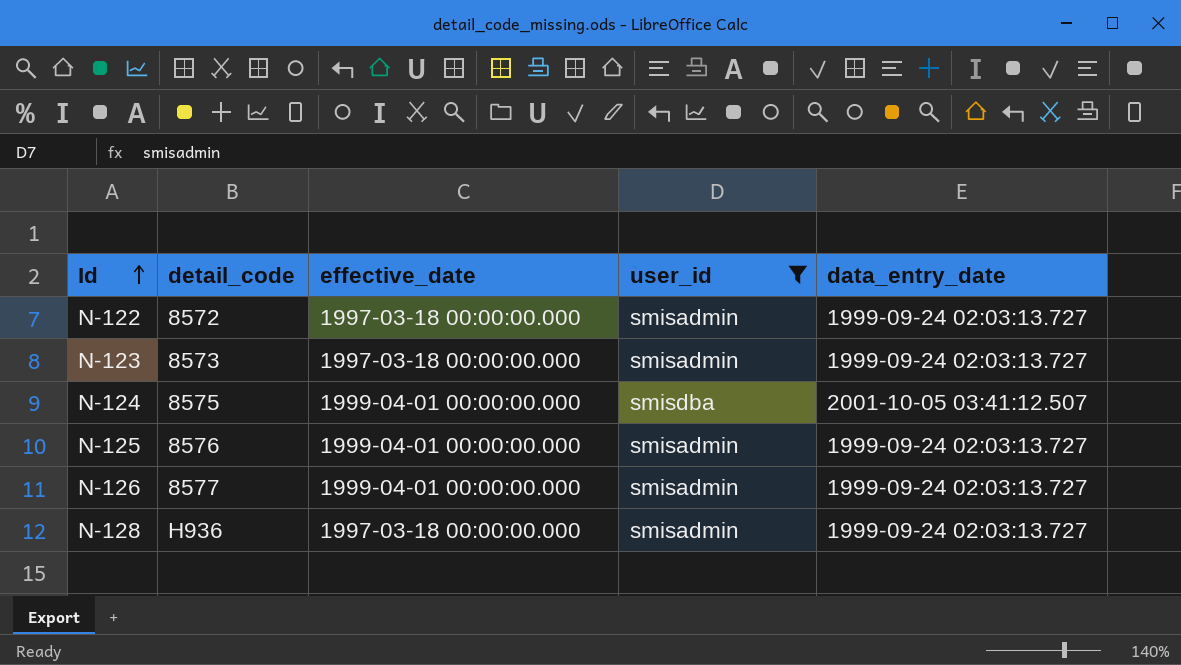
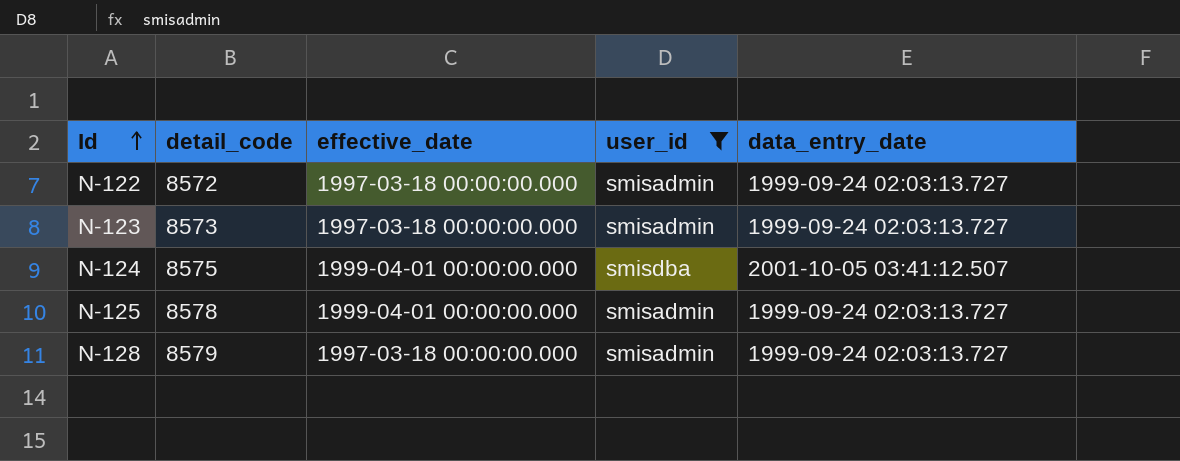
row N-126: 8577 | 1999-04-01 00:00:00.000 | smisadmin | 1999-09-24 02:03:13.727 -> none
N-125 | detail_code: 8576 -> 8578
N-128 | detail_code: H936 -> 8579

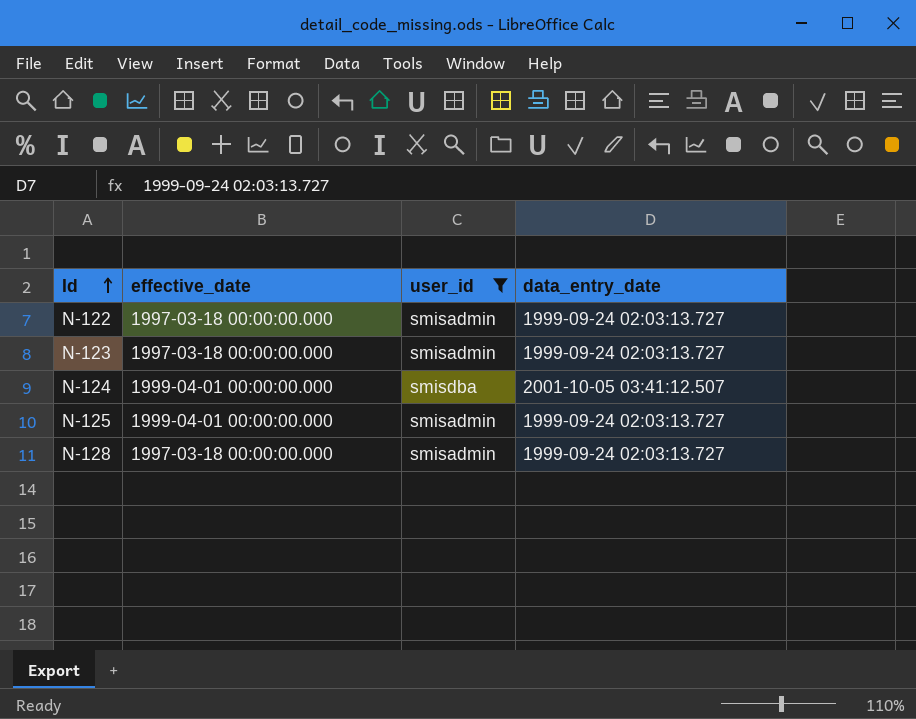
column detail_code | position: 2 -> none

